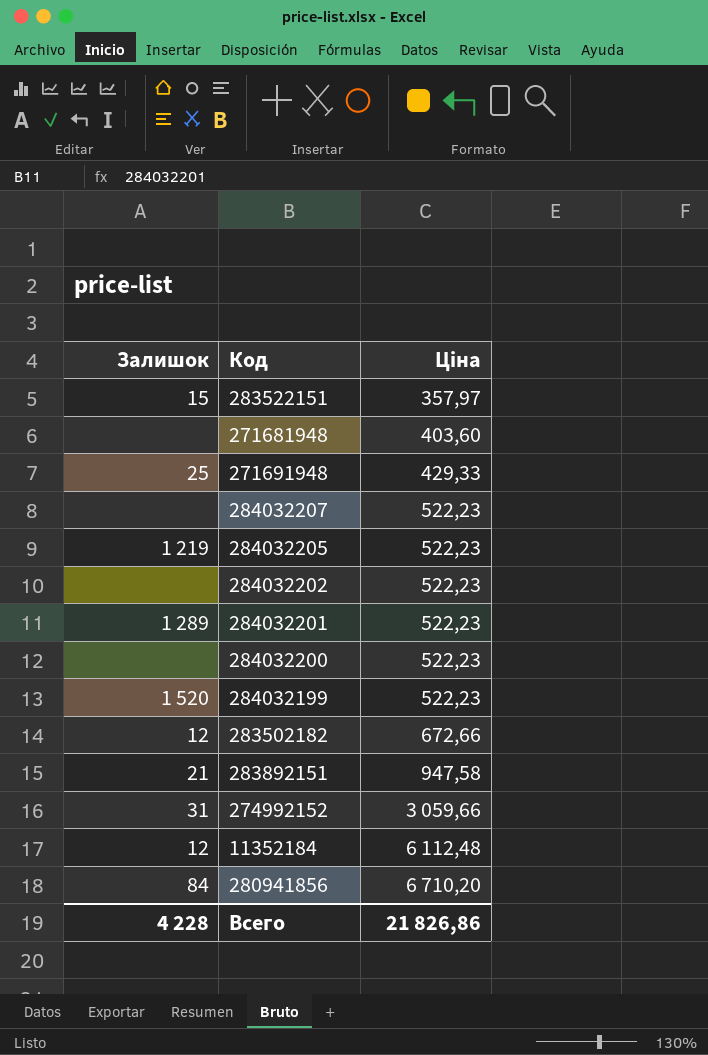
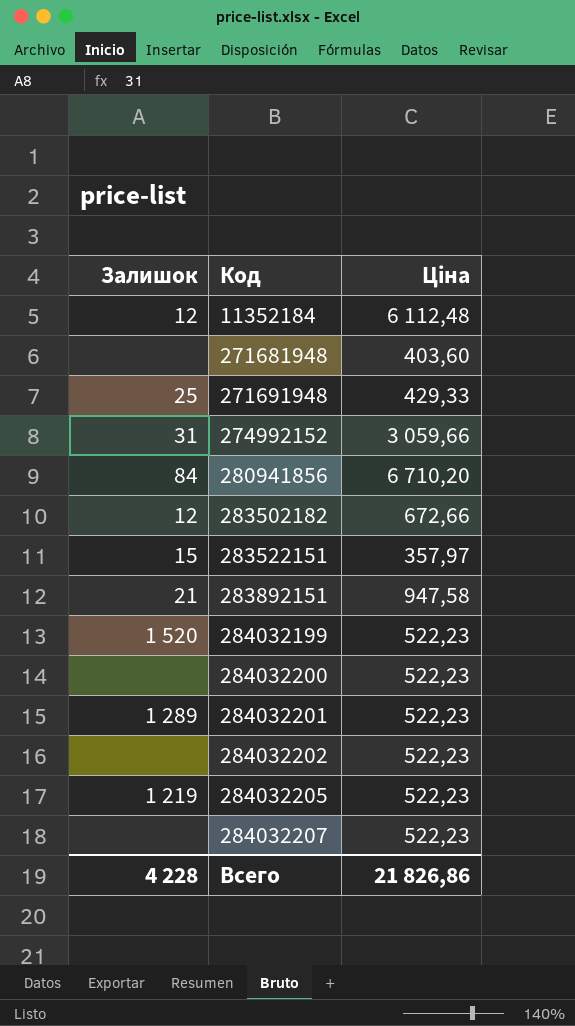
row order: Ціна ascending -> Код ascending

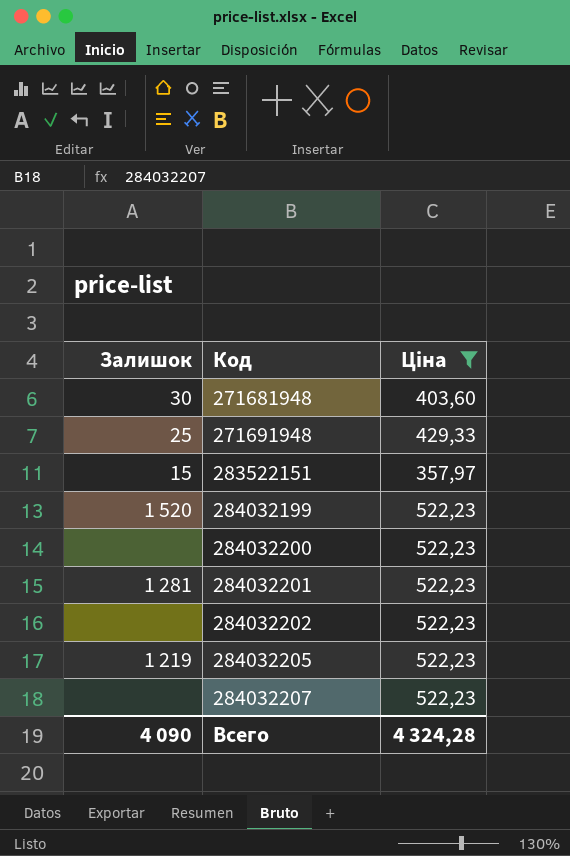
filter: none -> Ціна <= 522,23
271681948 | Залишок: none -> 30
284032201 | Залишок: 1 289 -> 1 281
Всего | Залишок: 4 228 -> 4 090
Всего | Ціна: 21 826,86 -> 4 324,28

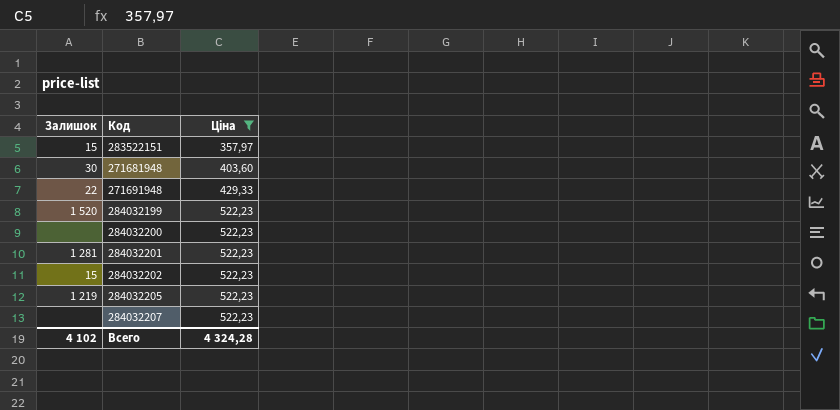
row order: Код ascending -> Ціна ascending
271691948 | Залишок: 25 -> 22
284032202 | Залишок: none -> 15
Всего | Залишок: 4 090 -> 4 102

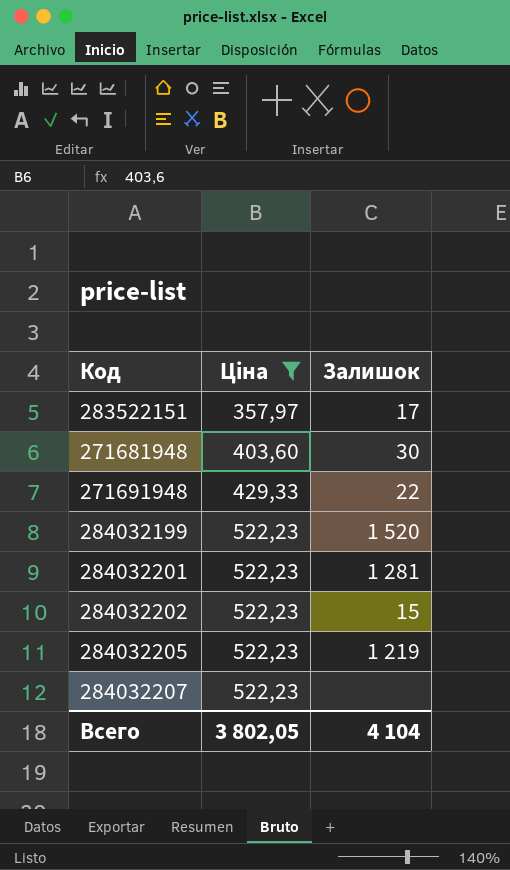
column Залишок | position: 1 -> 3
row 284032200: none | 522,23 -> none
283522151 | Залишок: 15 -> 17
Всего | Ціна: 4 324,28 -> 3 802,05
Всего | Залишок: 4 102 -> 4 104

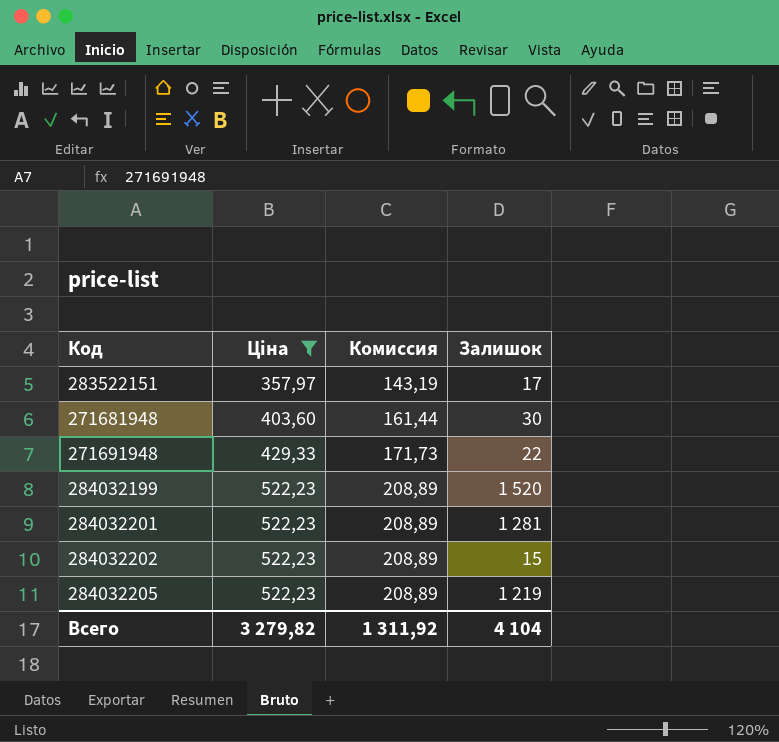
column Комиссия | formula: none -> [Ціна] * 0,4
row 284032207: 522,23 | none -> none
Всего | Ціна: 3 802,05 -> 3 279,82

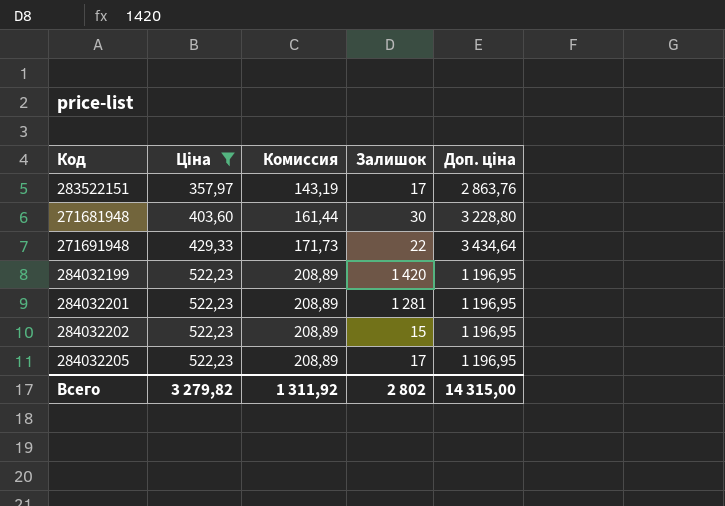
column Доп. ціна | position: none -> 5
284032199 | Залишок: 1 520 -> 1 420
284032205 | Залишок: 1 219 -> 17
Всего | Залишок: 4 104 -> 2 802

